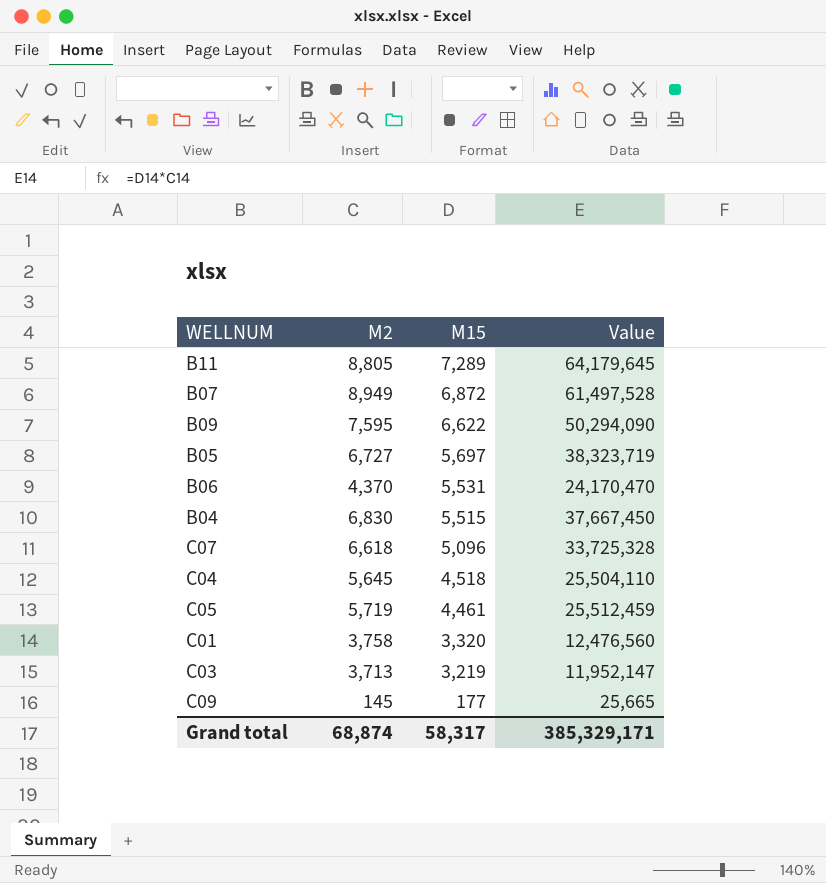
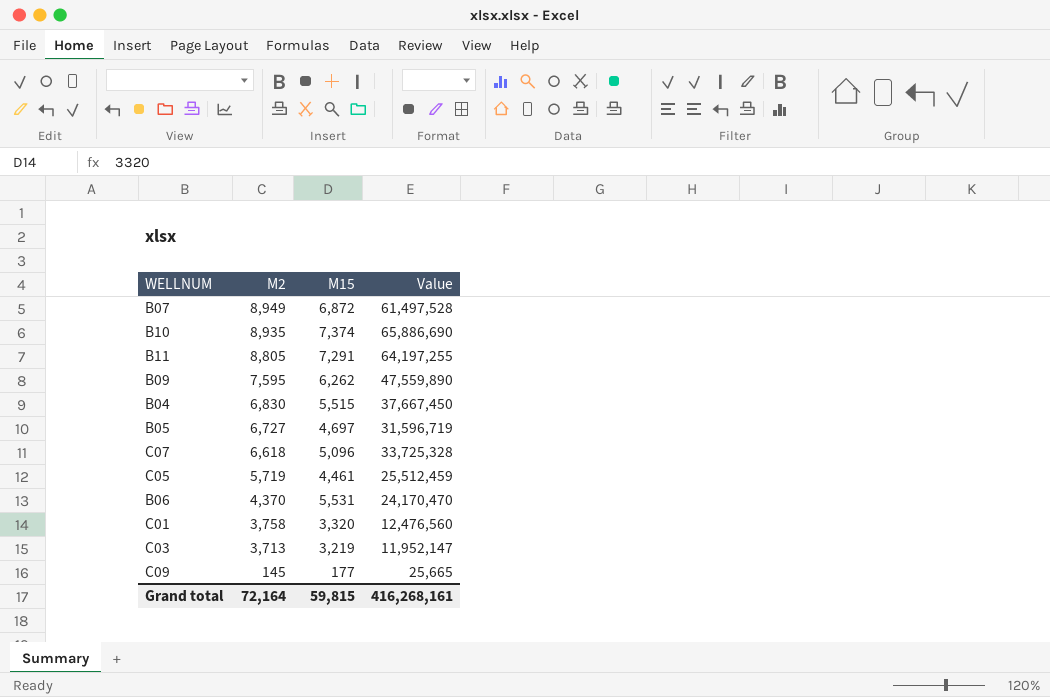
row order: M15 descending -> M2 descending
row C04: 5,645 | 4,518 | 25,504,110 -> none
row B10: none -> 8,935 | 7,374 | 65,886,690
B11 | M15: 7,289 -> 7,291
B11 | Value: 64,179,645 -> 64,197,255
B09 | M15: 6,622 -> 6,262
B09 | Value: 50,294,090 -> 47,559,890
B05 | M15: 5,697 -> 4,697
B05 | Value: 38,323,719 -> 31,596,719
Grand total | M2: 68,874 -> 72,164
Grand total | M15: 58,317 -> 59,815
Grand total | Value: 385,329,171 -> 416,268,161

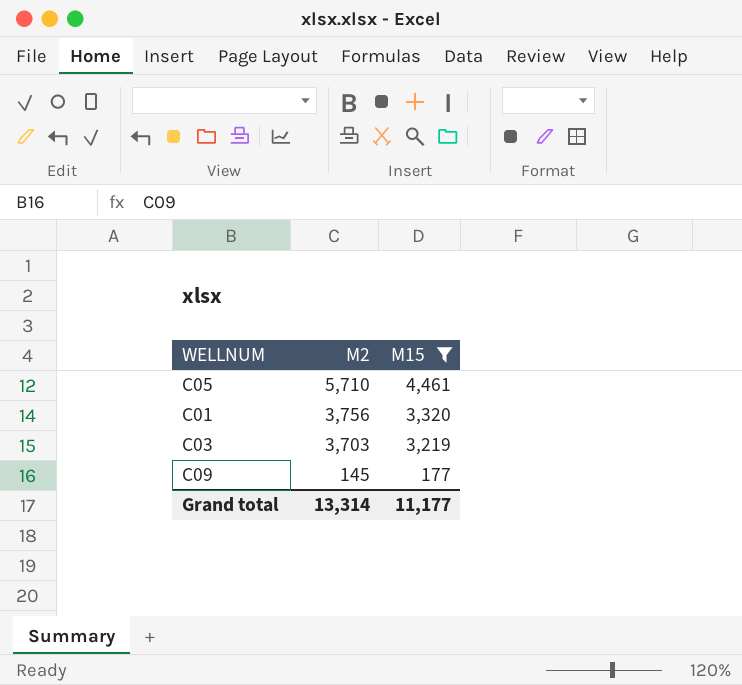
filter: none -> M15 <= 4,461
column Value | formula: [M2] * [M15] -> none
C05 | M2: 5,719 -> 5,710
C01 | M2: 3,758 -> 3,756
C03 | M2: 3,713 -> 3,703
Grand total | M2: 72,164 -> 13,314
Grand total | M15: 59,815 -> 11,177

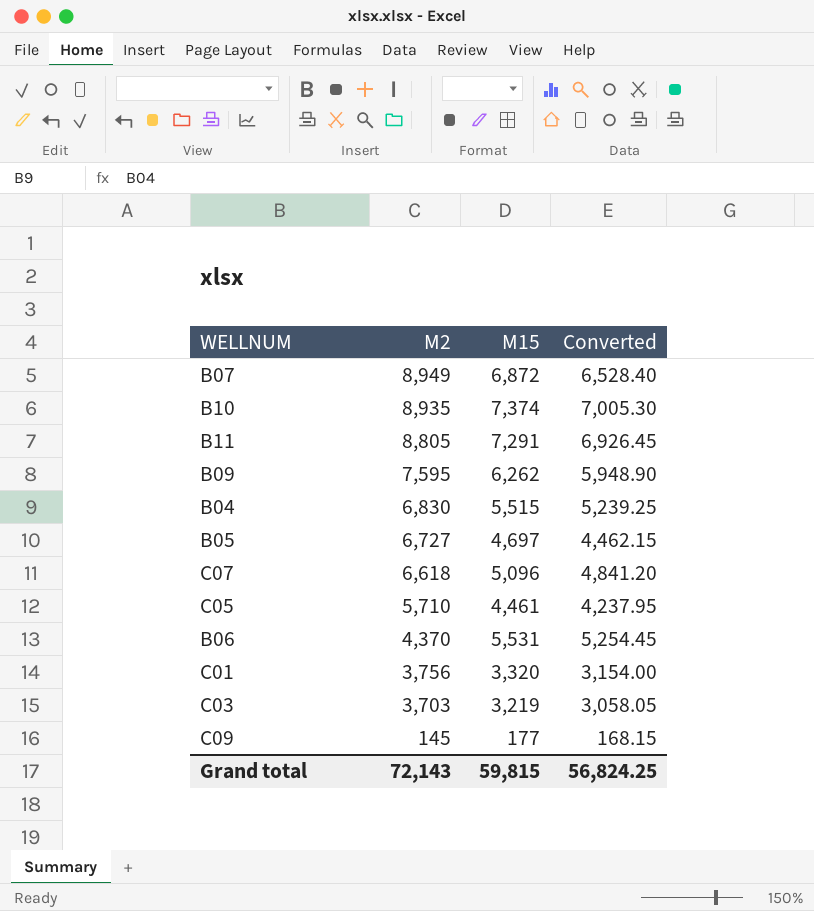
filter: M15 <= 4,461 -> none
column Converted | formula: none -> [M15] * 0.95
Grand total | M2: 13,314 -> 72,143
Grand total | M15: 11,177 -> 59,815

